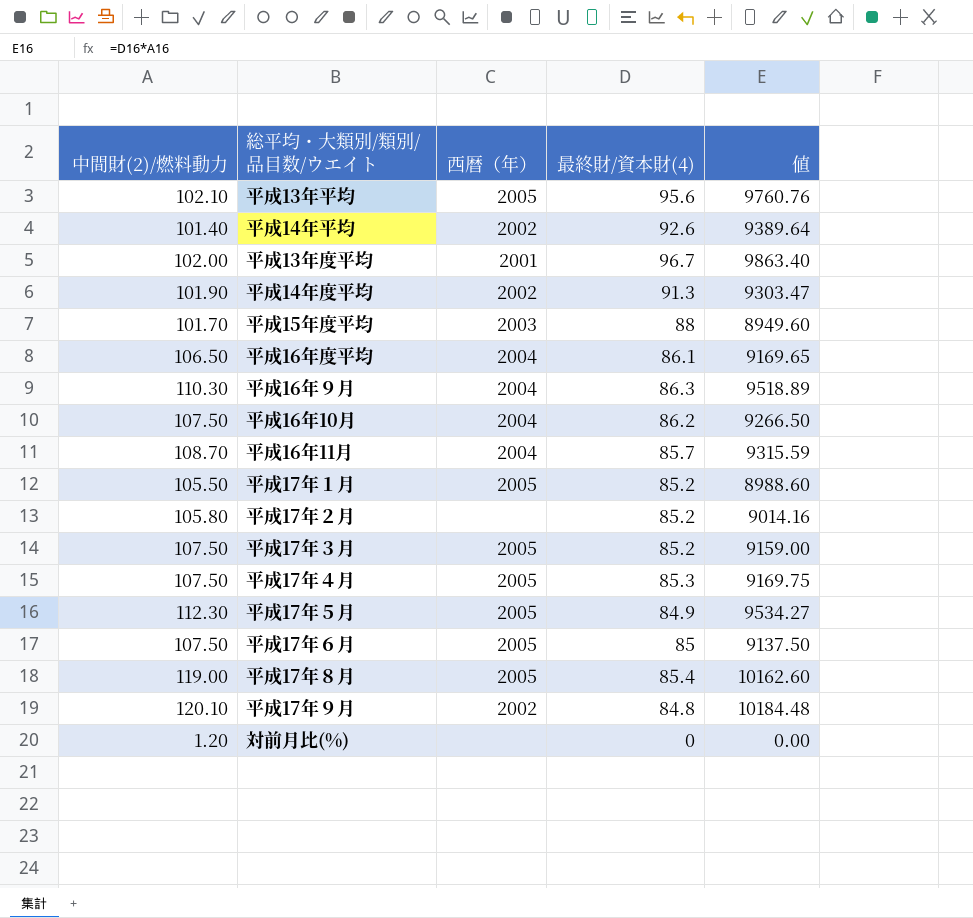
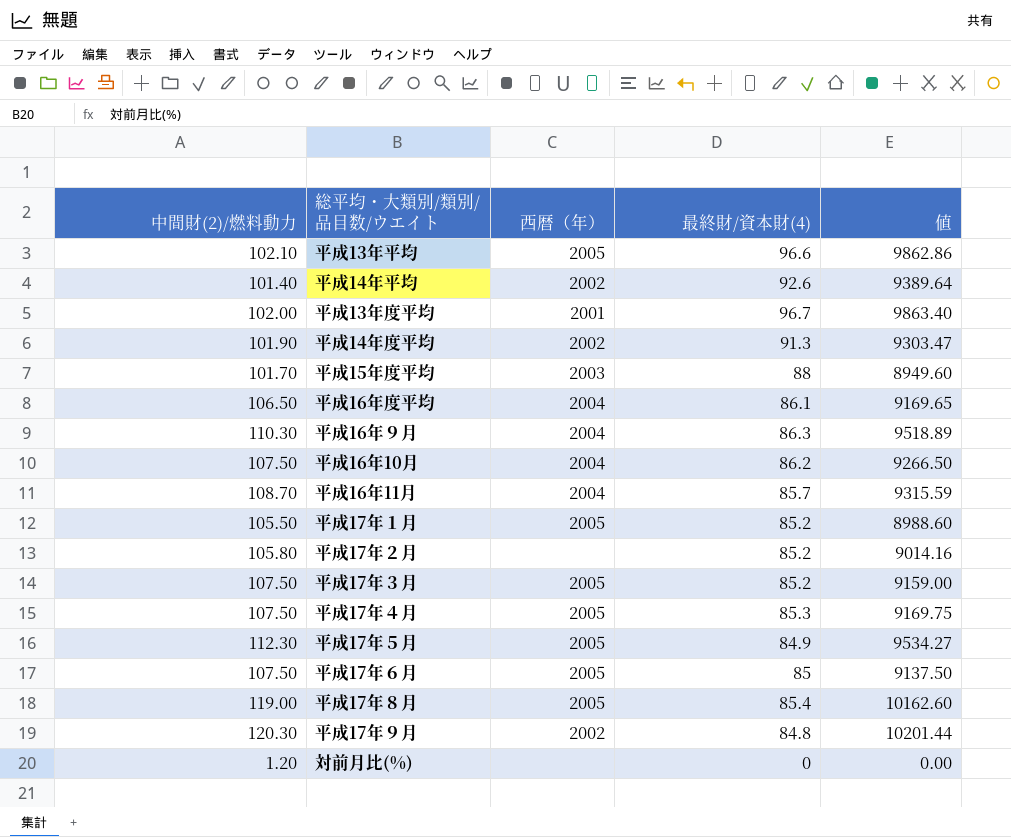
平成13年平均 | 最終財/資本財(4): 95.6 -> 96.6
平成13年平均 | 値: 9760.76 -> 9862.86
平成17年９月 | 中間財(2)/燃料動力: 120.10 -> 120.30
平成17年９月 | 値: 10184.48 -> 10201.44

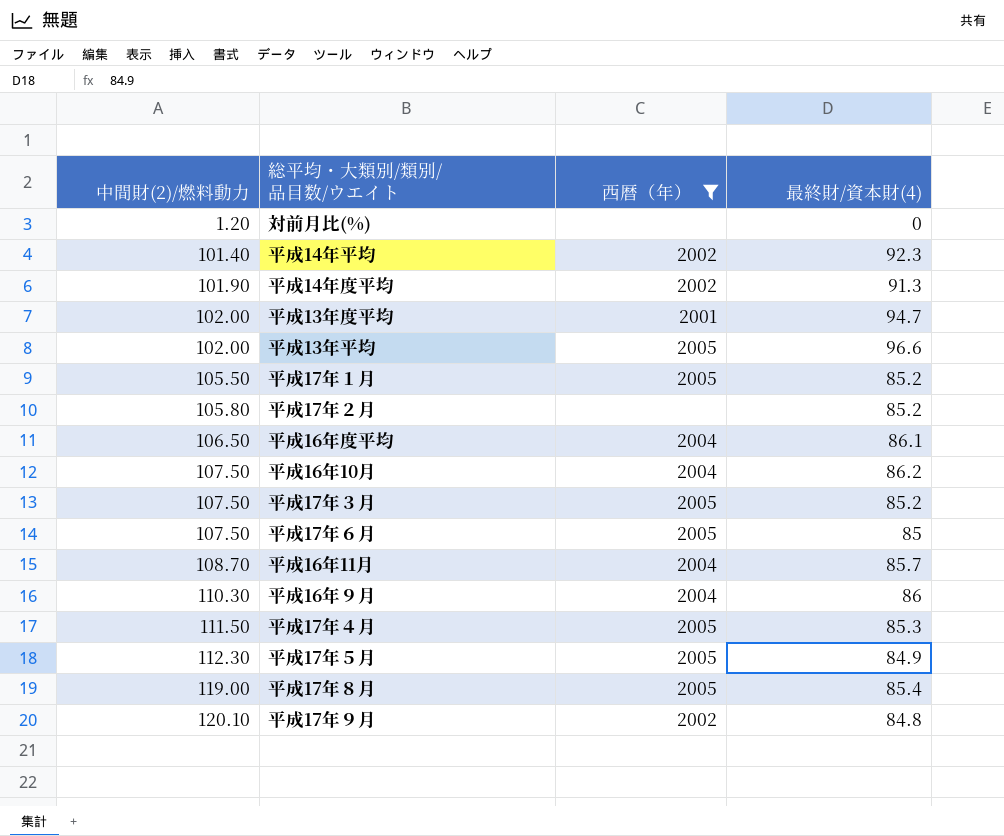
filter: none -> 西暦（年） != 2003
row order: none -> 中間財(2)/燃料動力 ascending
column 値 | formula: [中間財(2)/燃料動力] * [最終財/資本財(4)] -> none
平成14年平均 | 最終財/資本財(4): 92.6 -> 92.3
平成13年度平均 | 最終財/資本財(4): 96.7 -> 94.7
平成13年平均 | 中間財(2)/燃料動力: 102.10 -> 102.00
平成16年９月 | 最終財/資本財(4): 86.3 -> 86
平成17年４月 | 中間財(2)/燃料動力: 107.50 -> 111.50
平成17年９月 | 中間財(2)/燃料動力: 120.30 -> 120.10

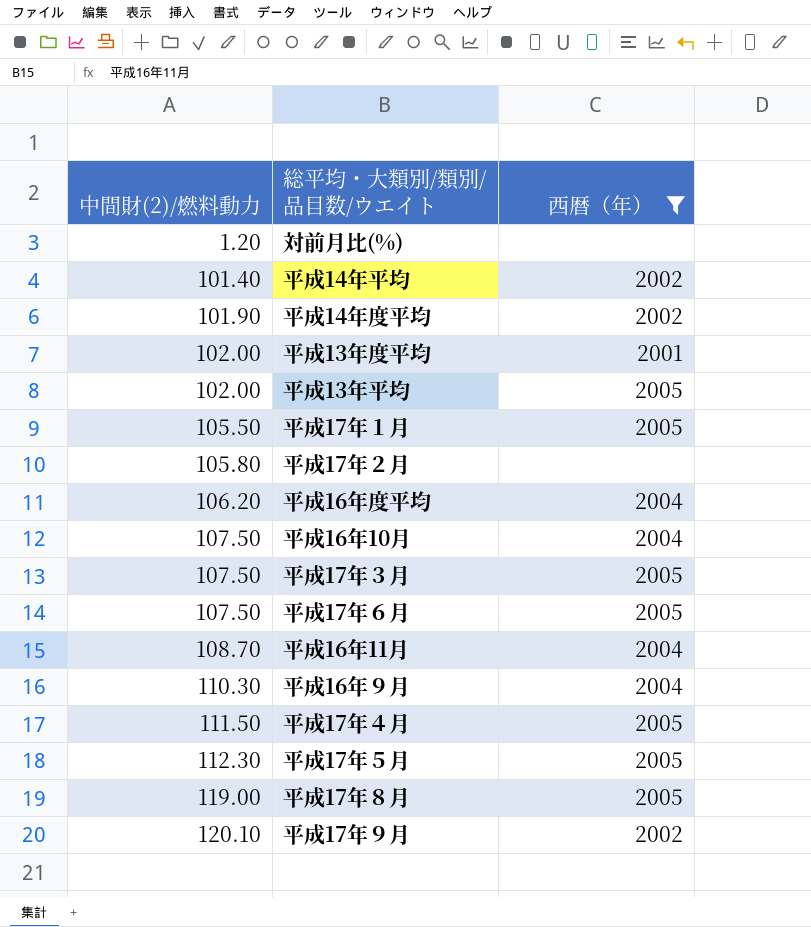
column 最終財/資本財(4) | position: 4 -> none
平成16年度平均 | 中間財(2)/燃料動力: 106.50 -> 106.20

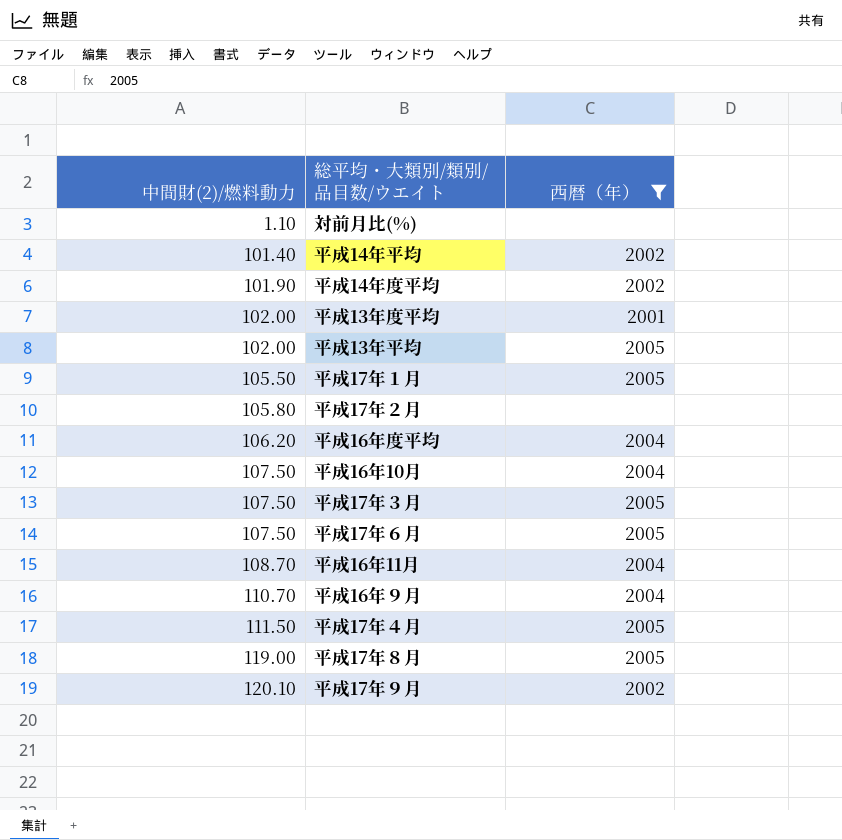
row 平成17年５月: 112.30 | 2005 -> none
対前月比(%) | 中間財(2)/燃料動力: 1.20 -> 1.10
平成16年９月 | 中間財(2)/燃料動力: 110.30 -> 110.70

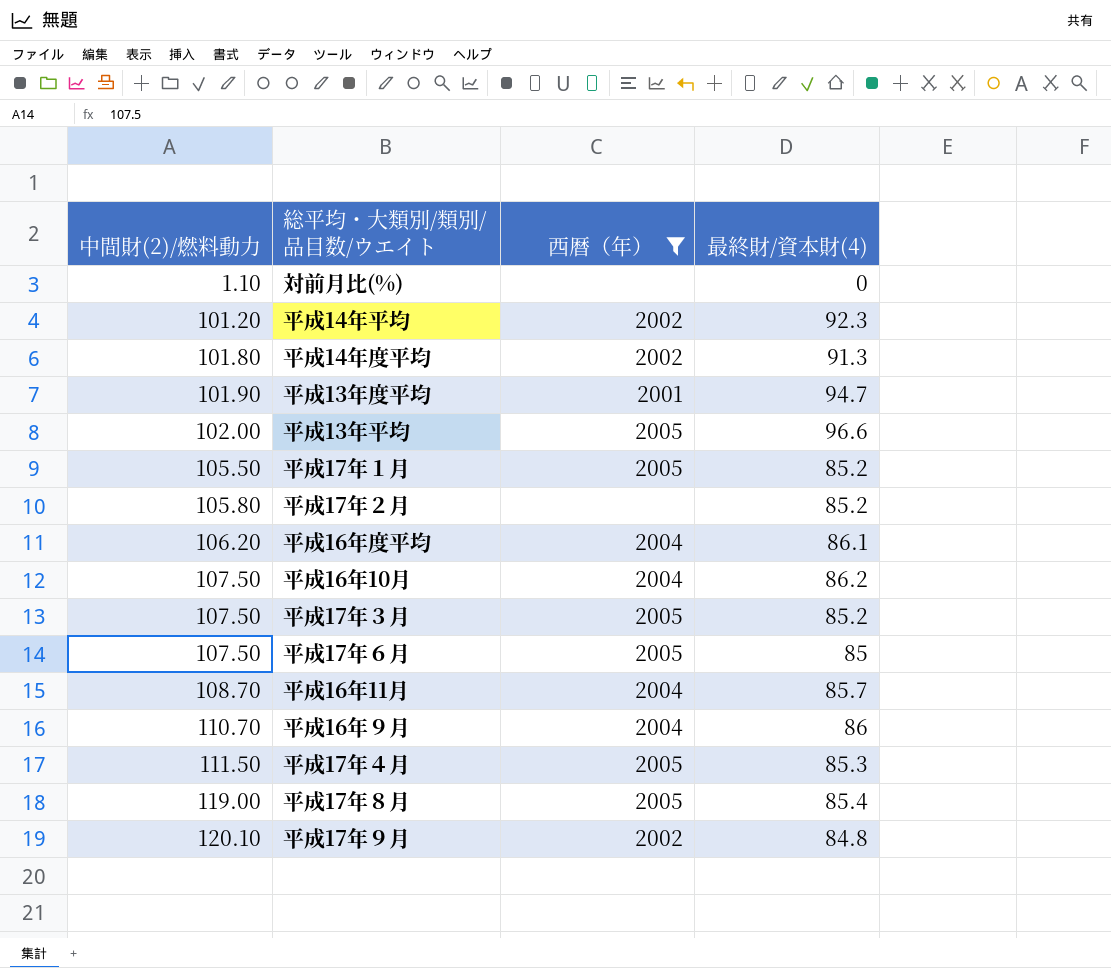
column 最終財/資本財(4) | position: none -> 4
平成14年平均 | 中間財(2)/燃料動力: 101.40 -> 101.20
平成14年度平均 | 中間財(2)/燃料動力: 101.90 -> 101.80
平成13年度平均 | 中間財(2)/燃料動力: 102.00 -> 101.90

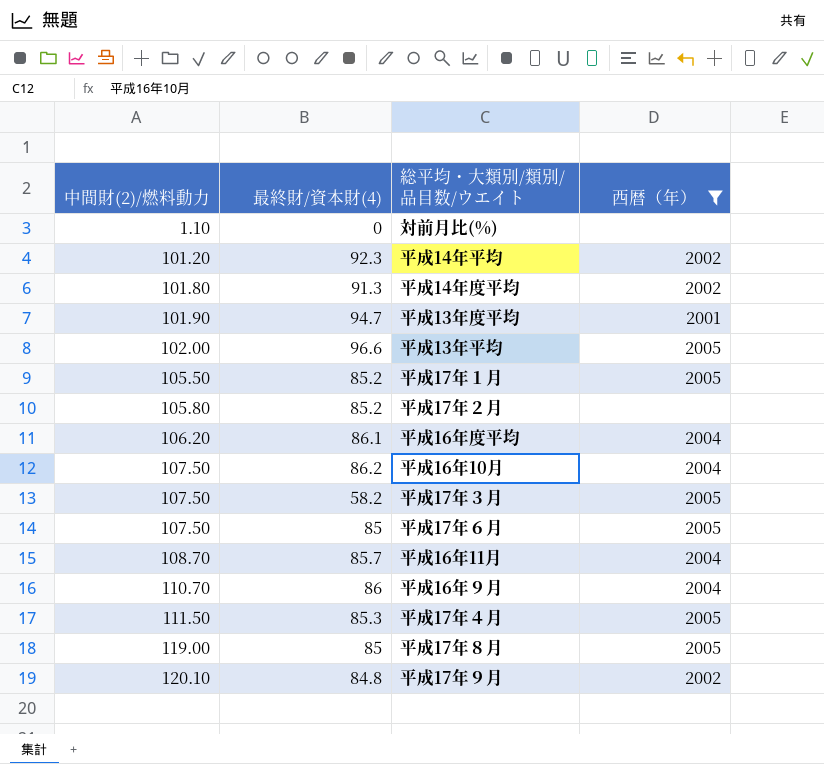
column 最終財/資本財(4) | position: 4 -> 2
平成17年３月 | 最終財/資本財(4): 85.2 -> 58.2
平成17年８月 | 最終財/資本財(4): 85.4 -> 85

